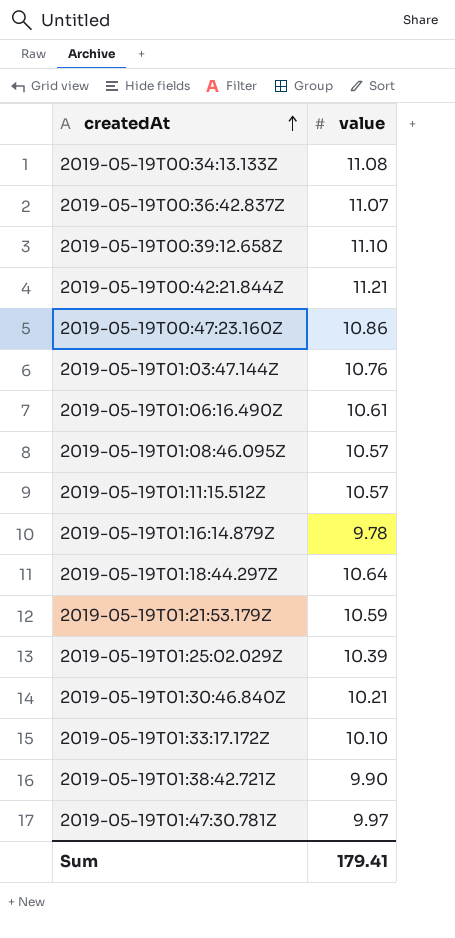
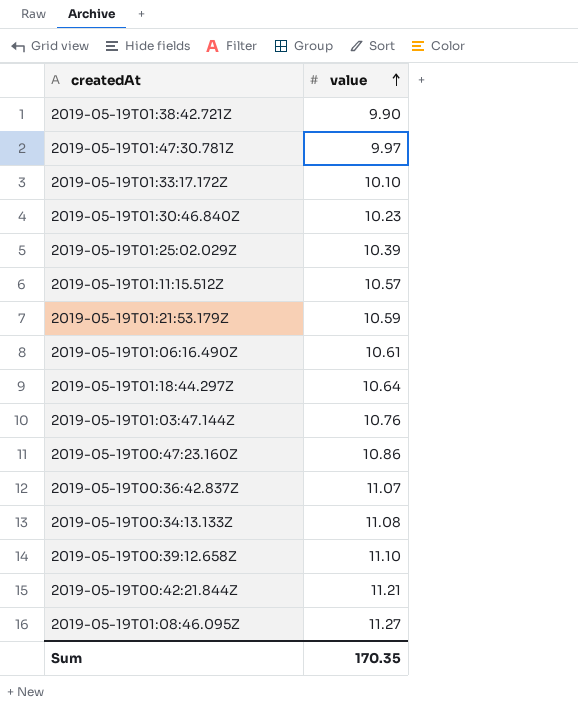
row order: createdAt ascending -> value ascending
row 2019-05-19T01:16:14.879Z: 9.78 -> none
2019-05-19T01:30:46.840Z | value: 10.21 -> 10.23
2019-05-19T01:08:46.095Z | value: 10.57 -> 11.27
Sum | value: 179.41 -> 170.35

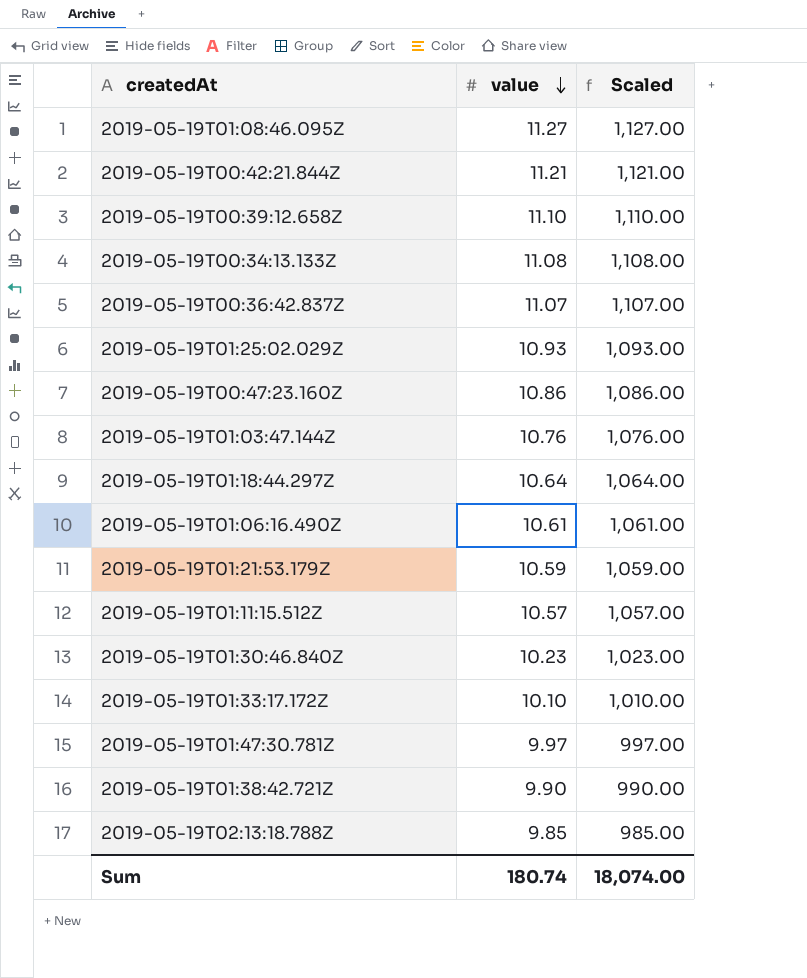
row order: value ascending -> value descending
column Scaled | formula: none -> [value] * 100
2019-05-19T01:25:02.029Z | value: 10.39 -> 10.93
row 2019-05-19T02:13:18.788Z: none -> 9.85 | 985.00
Sum | value: 170.35 -> 180.74

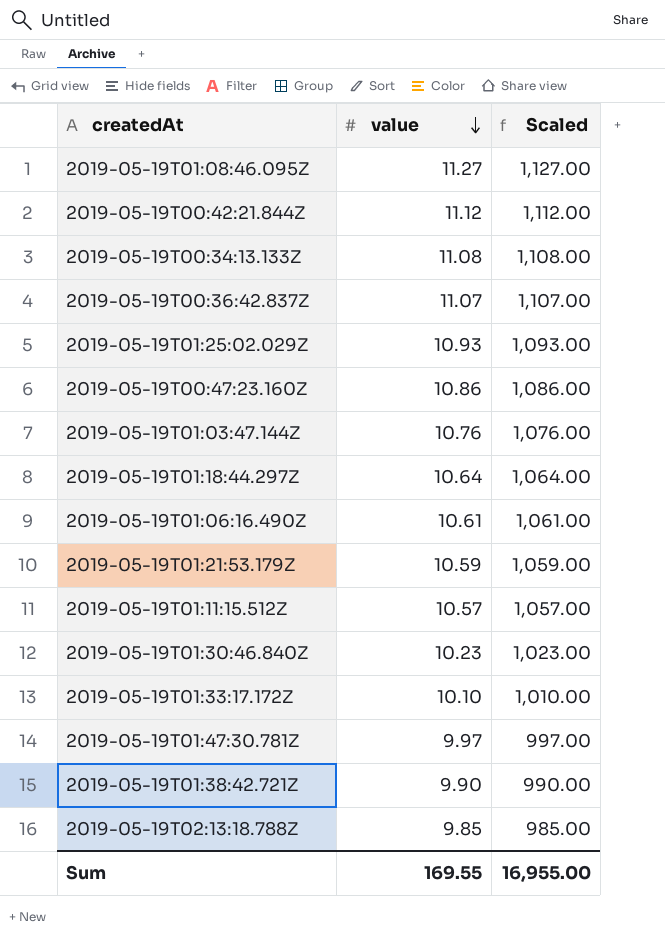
row 2019-05-19T00:39:12.658Z: 11.10 | 1,110.00 -> none
2019-05-19T00:42:21.844Z | value: 11.21 -> 11.12
2019-05-19T00:42:21.844Z | Scaled: 1,121.00 -> 1,112.00
Sum | value: 180.74 -> 169.55
Sum | Scaled: 18,074.00 -> 16,955.00

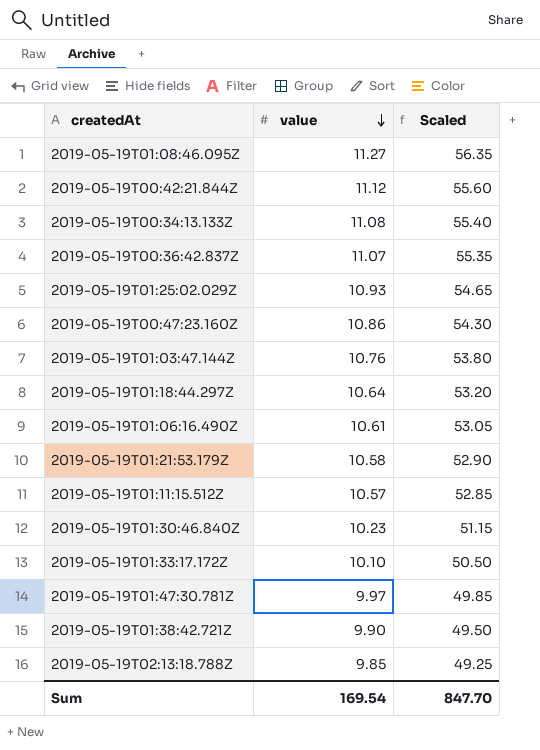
column Scaled | formula: [value] * 100 -> [value] * 5
2019-05-19T01:21:53.179Z | value: 10.59 -> 10.58
Sum | value: 169.55 -> 169.54
Sum | Scaled: 16,955.00 -> 847.70

